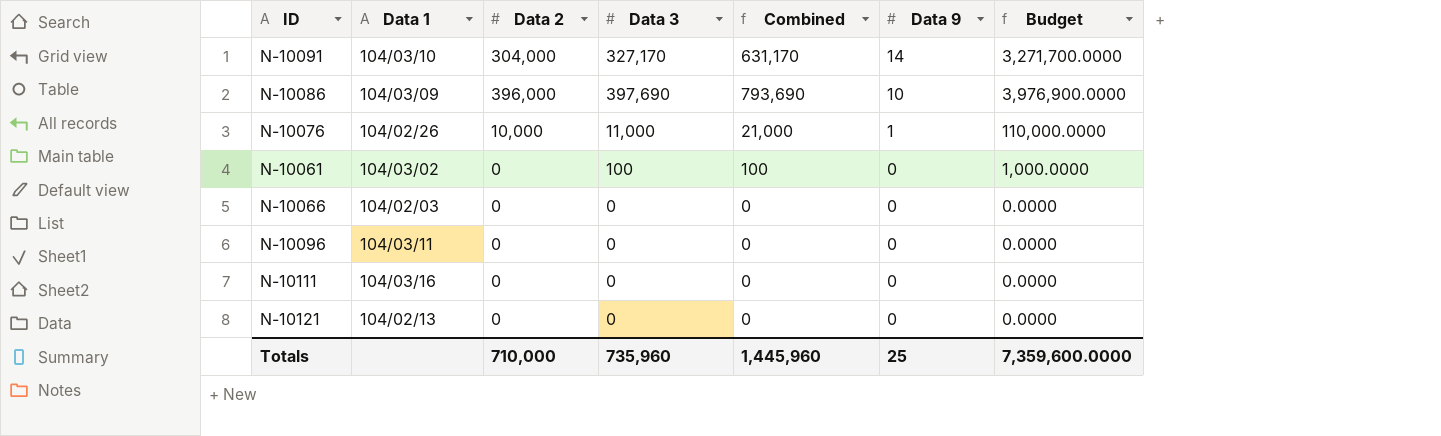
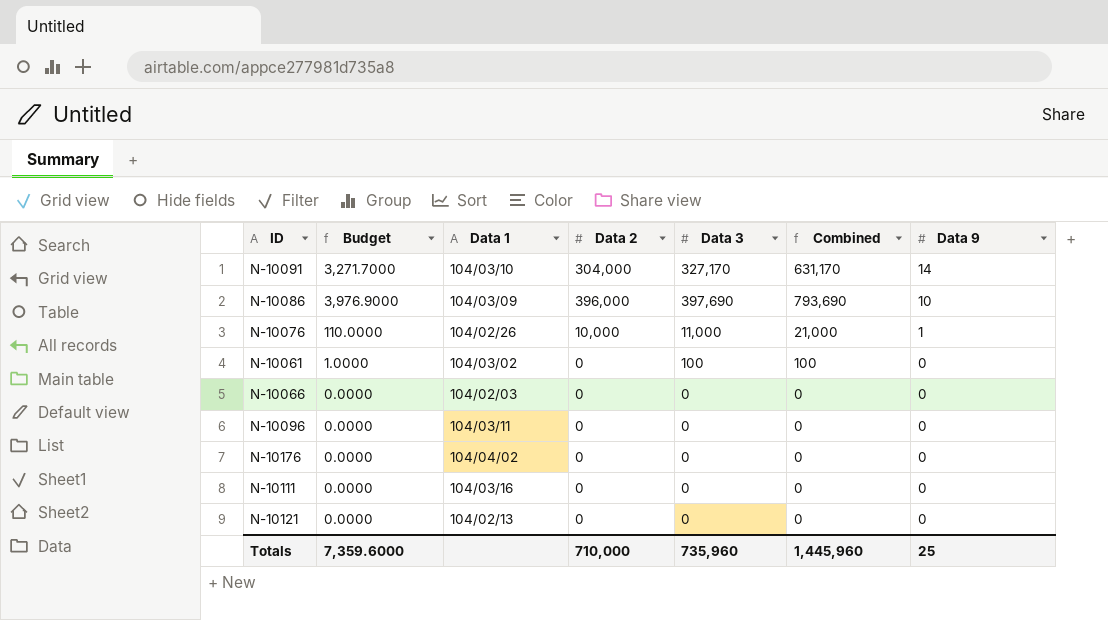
column Budget | formula: [Data 3] * 10 -> [Data 3] * 0.01
column Budget | position: 7 -> 2
row N-10176: none -> 0.0000 | 104/04/02 | 0 | 0 | 0 | 0
Totals | Budget: 7,359,600.0000 -> 7,359.6000

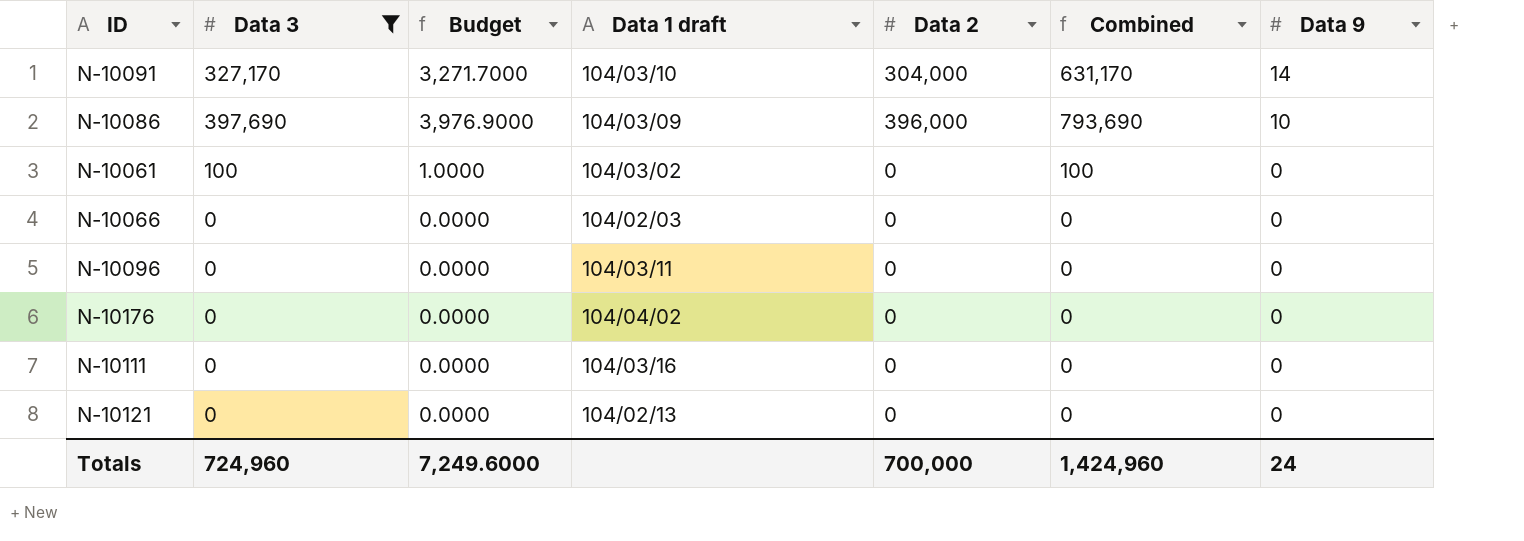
filter: none -> Data 3 != 11,000
column Data 3 | position: 5 -> 2
column name: Data 1 -> Data 1 draft
Totals | Data 3: 735,960 -> 724,960
Totals | Budget: 7,359.6000 -> 7,249.6000
Totals | Data 2: 710,000 -> 700,000
Totals | Combined: 1,445,960 -> 1,424,960
Totals | Data 9: 25 -> 24

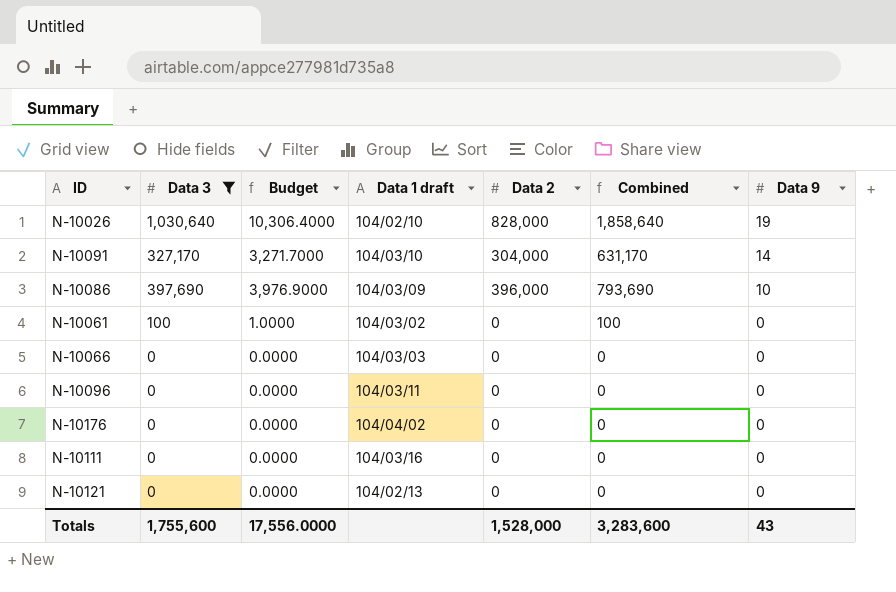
row N-10026: none -> 1,030,640 | 10,306.4000 | 104/02/10 | 828,000 | 1,858,640 | 19
N-10066 | Data 1 draft: 104/02/03 -> 104/03/03
Totals | Data 3: 724,960 -> 1,755,600
Totals | Budget: 7,249.6000 -> 17,556.0000
Totals | Data 2: 700,000 -> 1,528,000
Totals | Combined: 1,424,960 -> 3,283,600
Totals | Data 9: 24 -> 43

